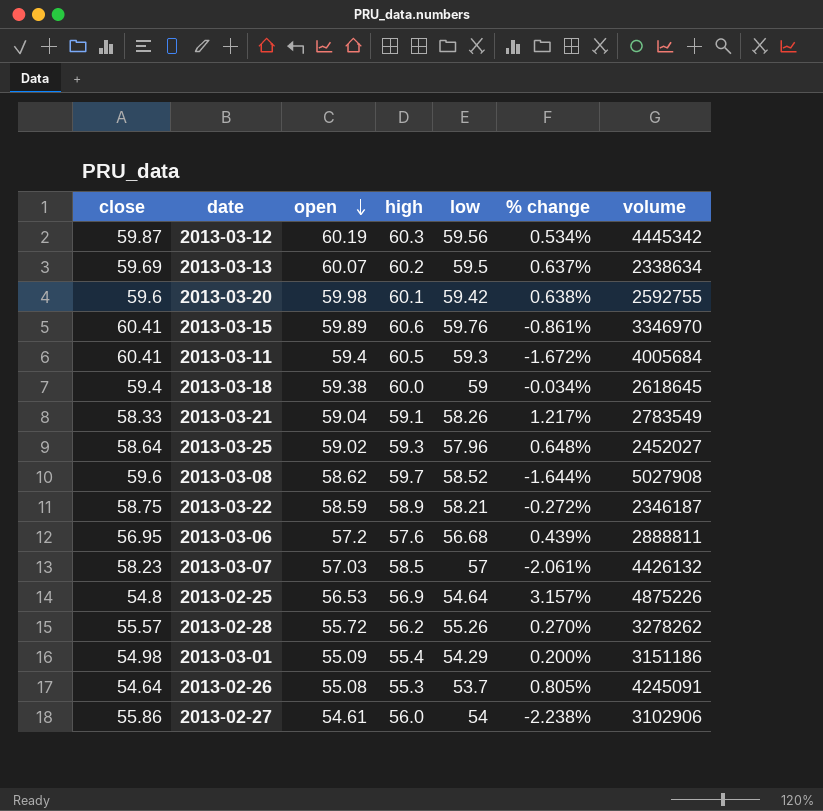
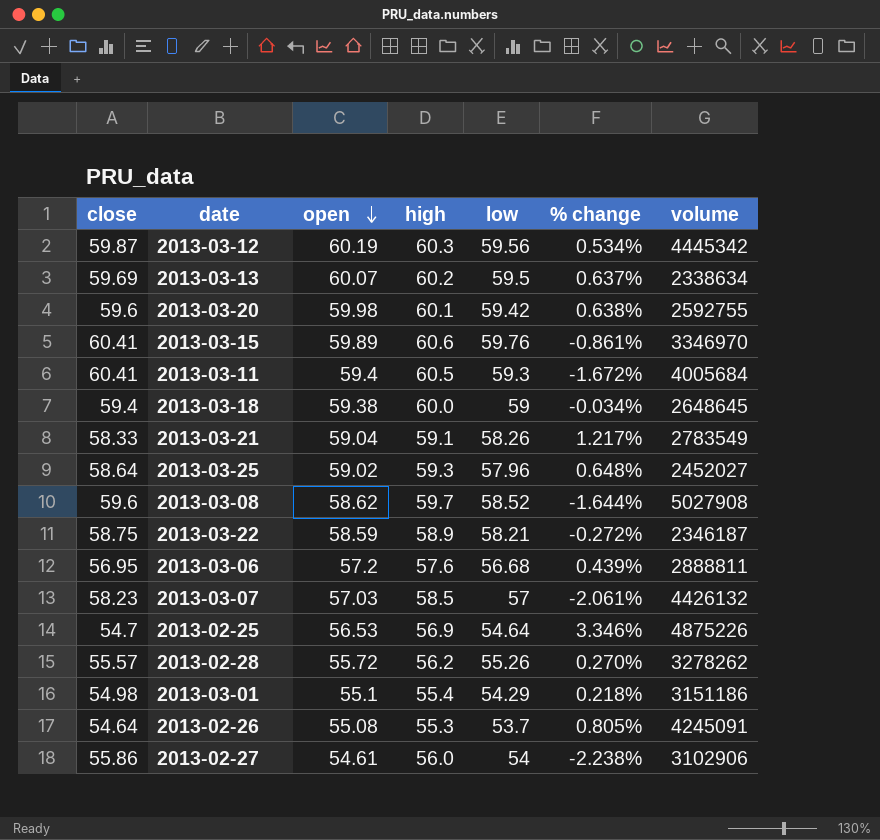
2013-03-18 | volume: 2618645 -> 2648645
2013-02-25 | close: 54.8 -> 54.7
2013-02-25 | % change: 3.157% -> 3.346%
2013-03-01 | open: 55.09 -> 55.1
2013-03-01 | % change: 0.200% -> 0.218%

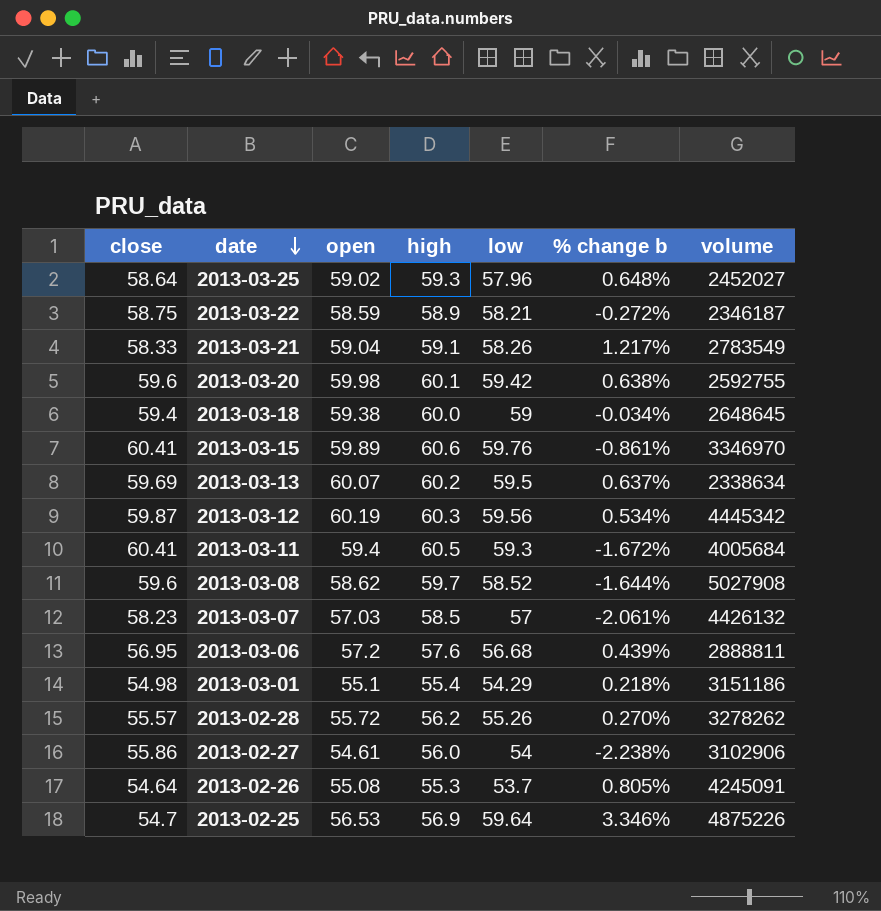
row order: open descending -> date descending
column name: % change -> % change b
2013-02-25 | low: 54.64 -> 59.64

